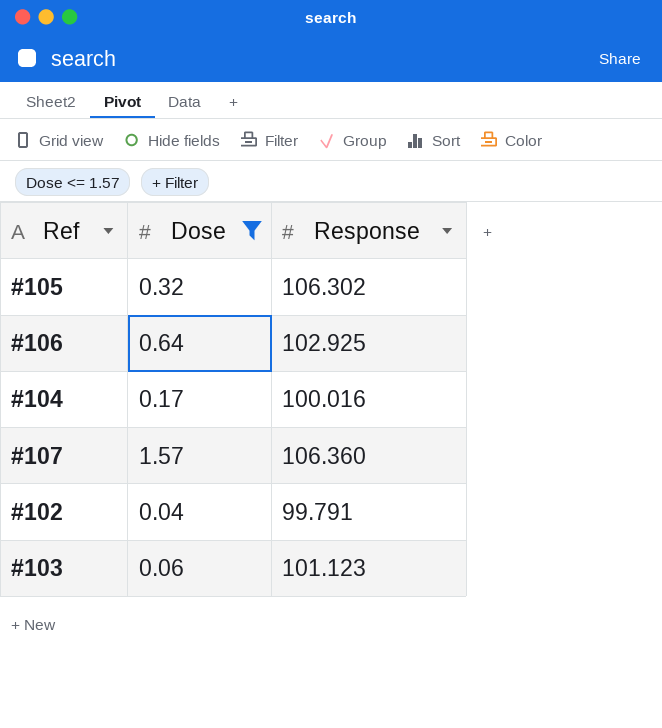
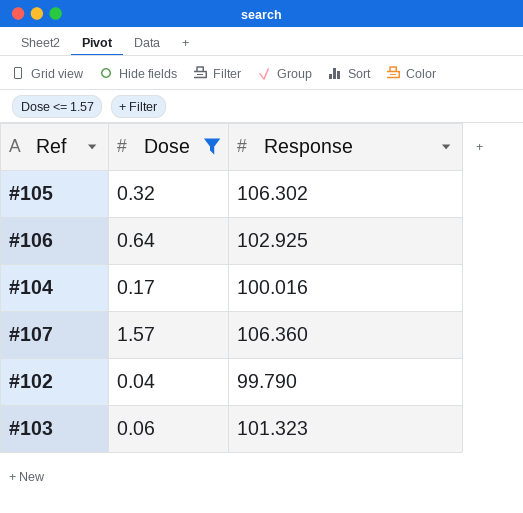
#102 | Response: 99.791 -> 99.790
#103 | Response: 101.123 -> 101.323

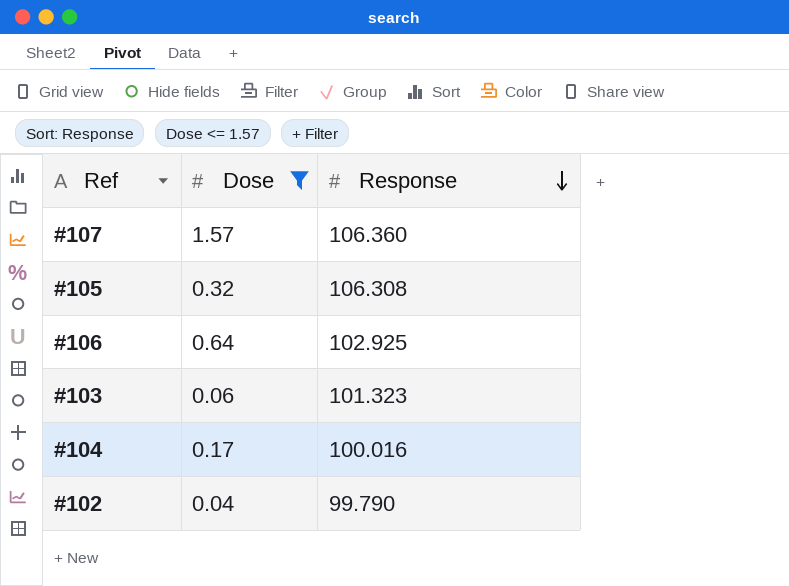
row order: none -> Response descending
#105 | Response: 106.302 -> 106.308

